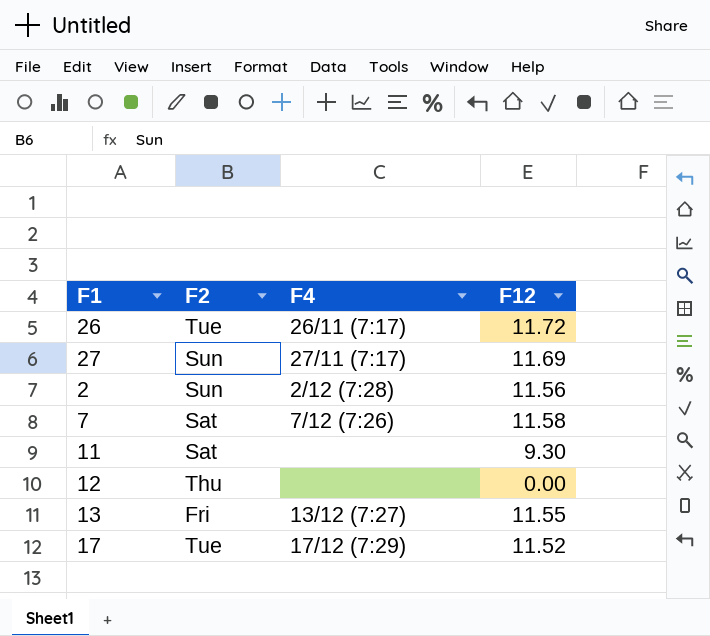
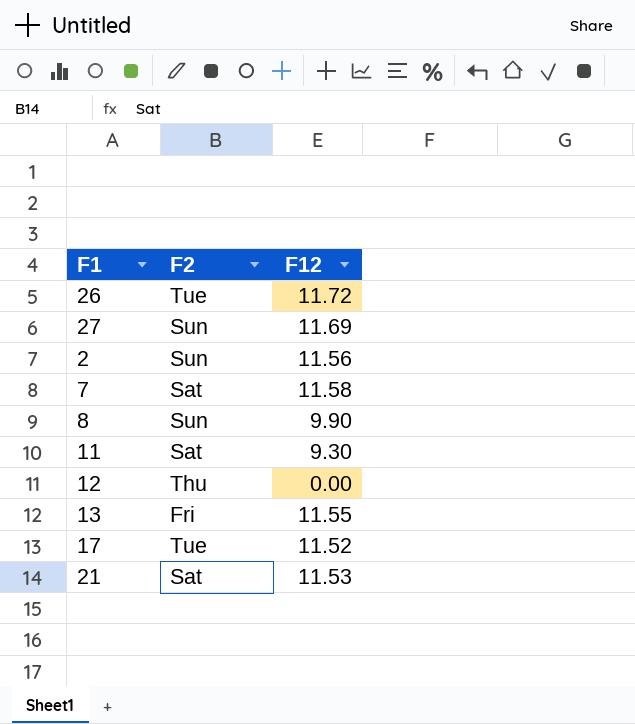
column F4 | position: 3 -> none
row 8: none -> Sun | 9.90
row 21: none -> Sat | 11.53

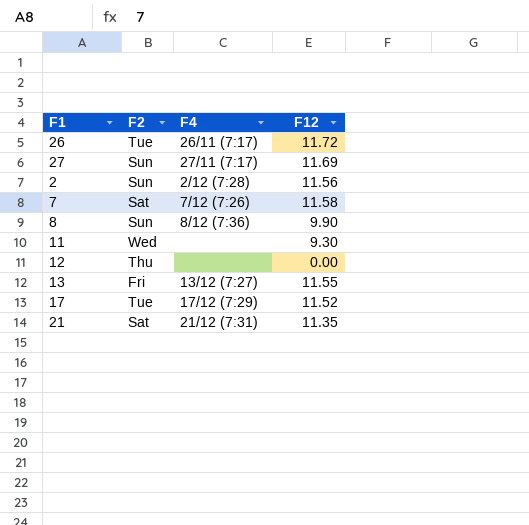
column F4 | position: none -> 3
11 | F2: Sat -> Wed
21 | F12: 11.53 -> 11.35

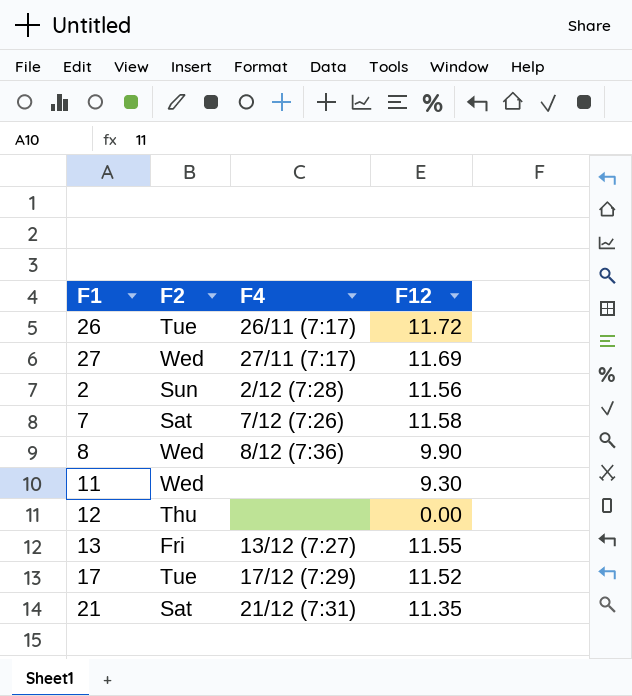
27 | F2: Sun -> Wed
8 | F2: Sun -> Wed

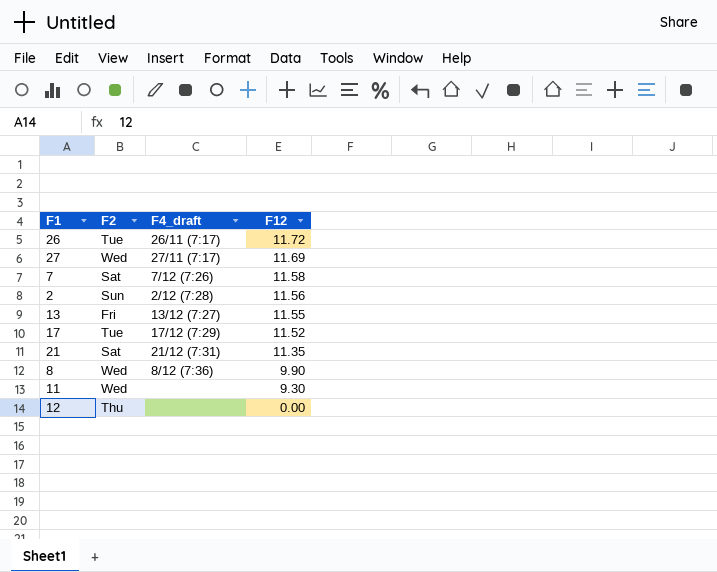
row order: none -> F12 descending
column name: F4 -> F4_draft

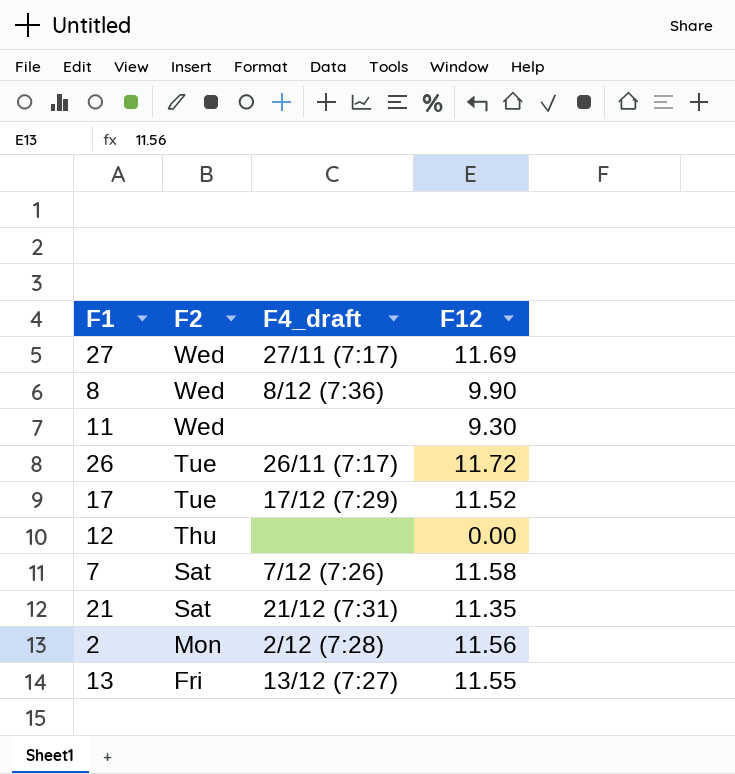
row order: F12 descending -> F2 descending
2 | F2: Sun -> Mon

